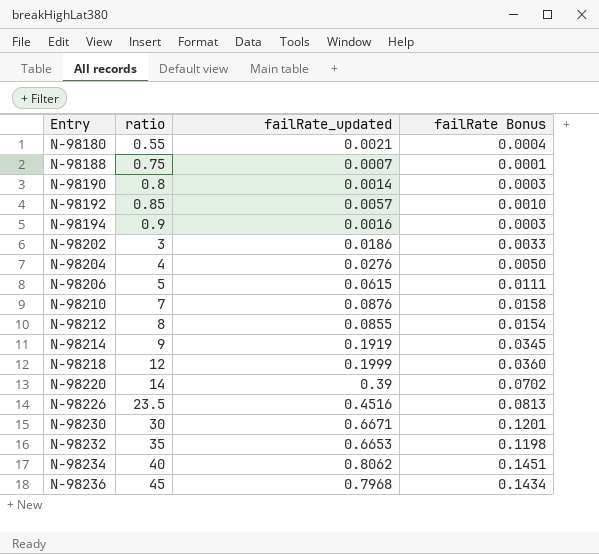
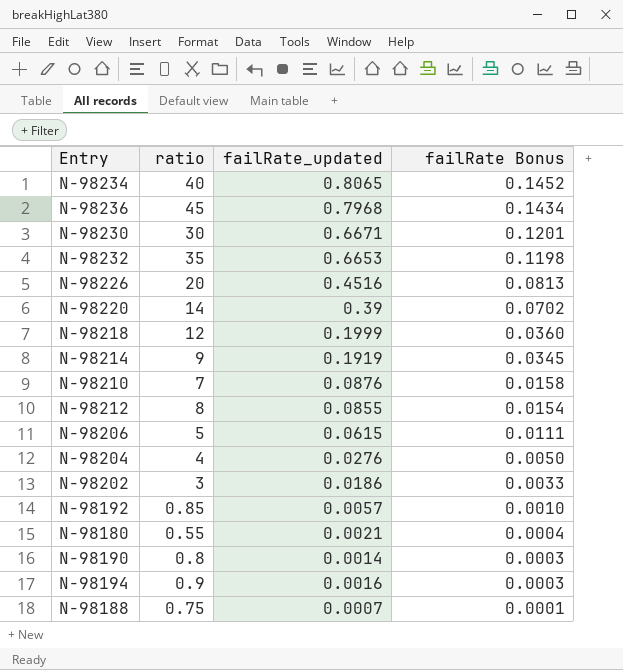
row order: Entry ascending -> failRate Bonus descending
N-98234 | failRate_updated: 0.8062 -> 0.8065
N-98234 | failRate Bonus: 0.1451 -> 0.1452
N-98226 | ratio: 23.5 -> 20

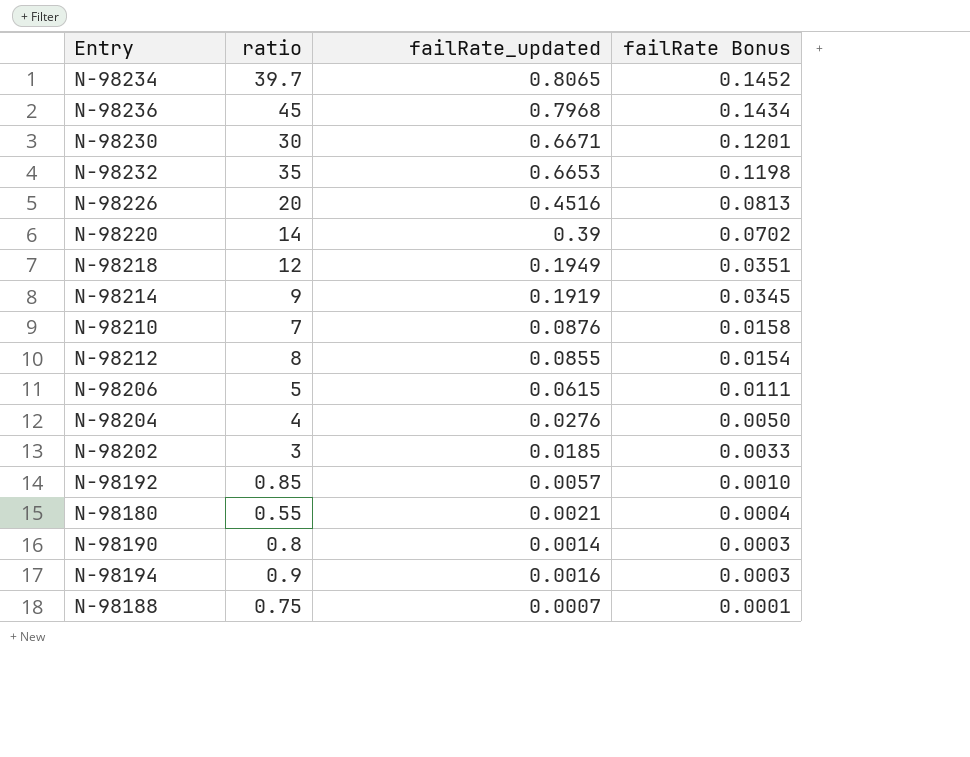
N-98234 | ratio: 40 -> 39.7
N-98218 | failRate_updated: 0.1999 -> 0.1949
N-98218 | failRate Bonus: 0.0360 -> 0.0351
N-98202 | failRate_updated: 0.0186 -> 0.0185

